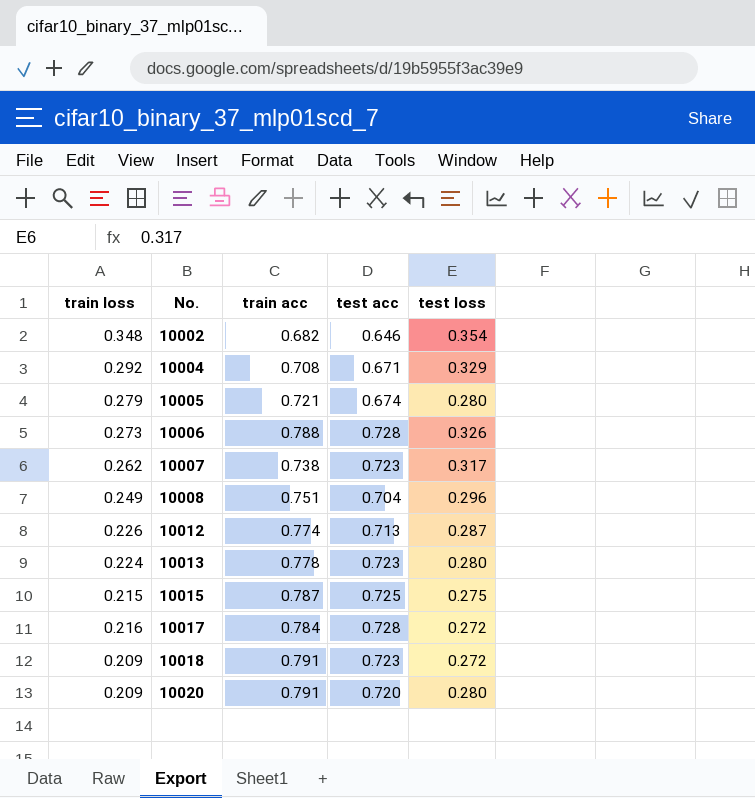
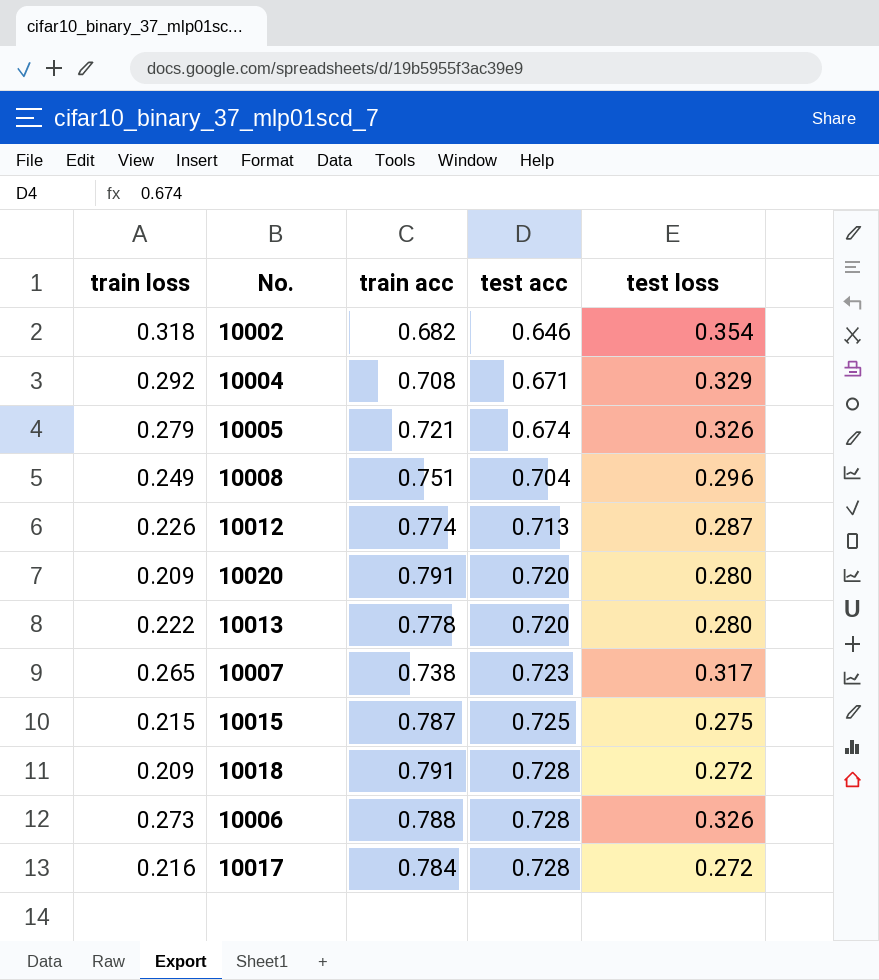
row order: No. ascending -> test acc ascending
10002 | train loss: 0.348 -> 0.318
10005 | test loss: 0.280 -> 0.326
10013 | train loss: 0.224 -> 0.222
10013 | test acc: 0.723 -> 0.720
10007 | train loss: 0.262 -> 0.265
10018 | test acc: 0.723 -> 0.728

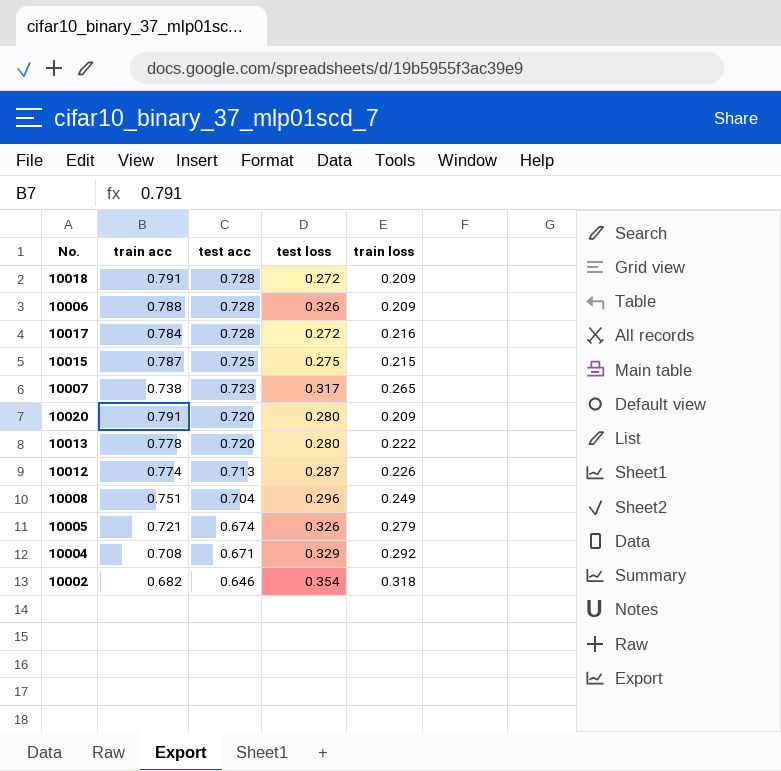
row order: test acc ascending -> test acc descending
column train loss | position: 1 -> 5
10006 | train loss: 0.273 -> 0.209

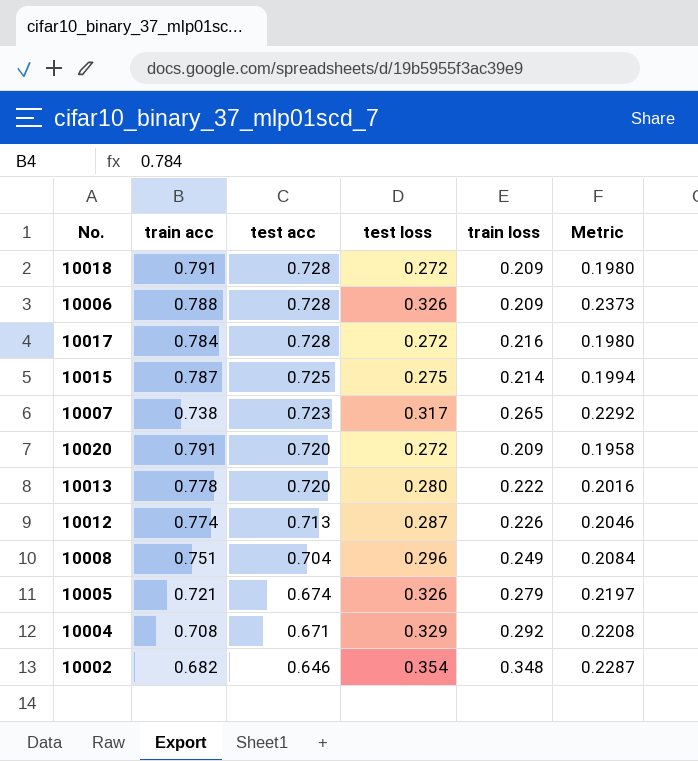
column Metric | formula: none -> [test acc] * [test loss]
10015 | train loss: 0.215 -> 0.214
10020 | test loss: 0.280 -> 0.272
10002 | train loss: 0.318 -> 0.348

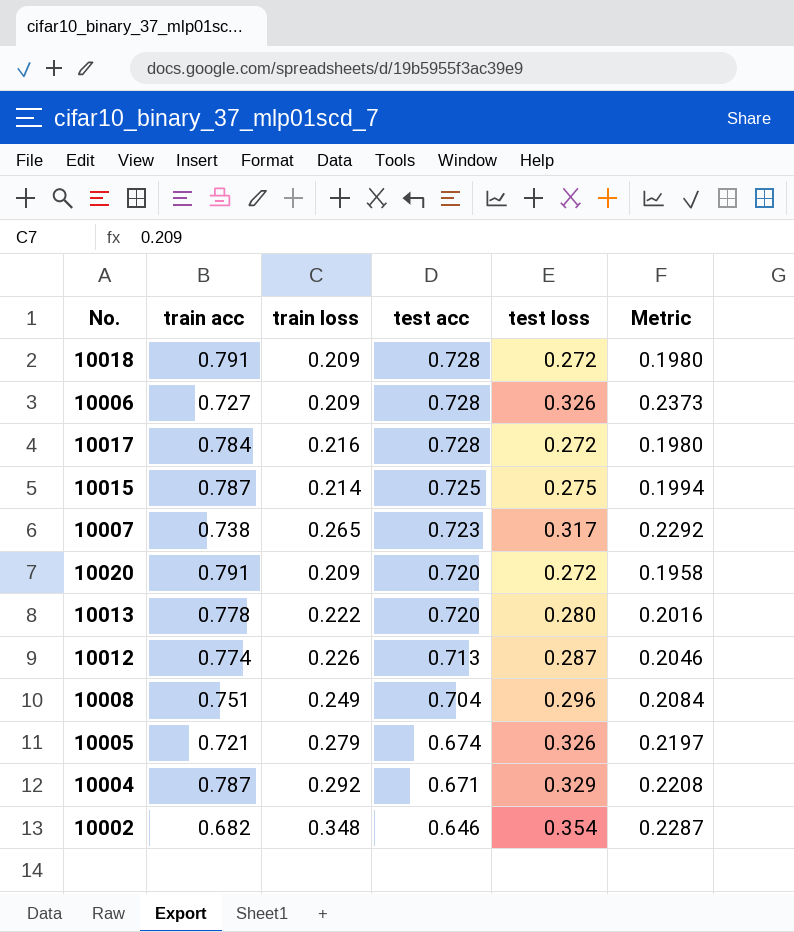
column train loss | position: 5 -> 3
10006 | train acc: 0.788 -> 0.727
10004 | train acc: 0.708 -> 0.787

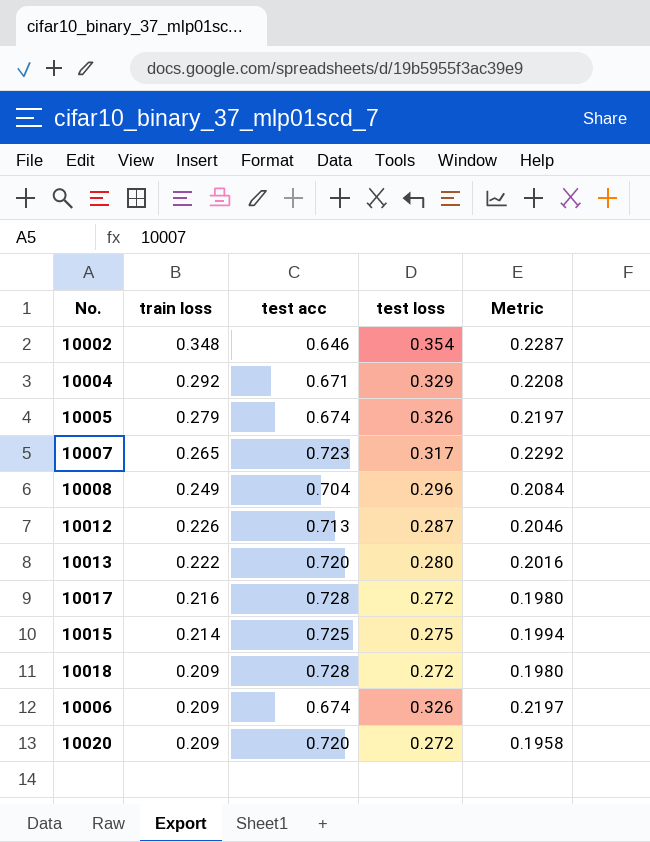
row order: test acc descending -> train loss descending
column train acc | position: 2 -> none
10006 | test acc: 0.728 -> 0.674
10006 | Metric: 0.2373 -> 0.2197

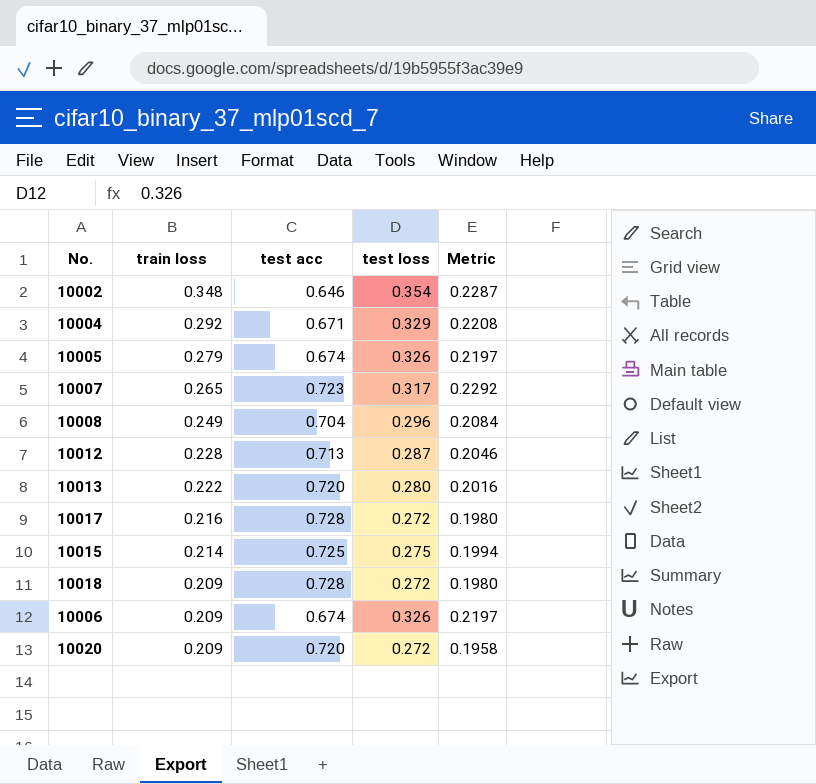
10012 | train loss: 0.226 -> 0.228

